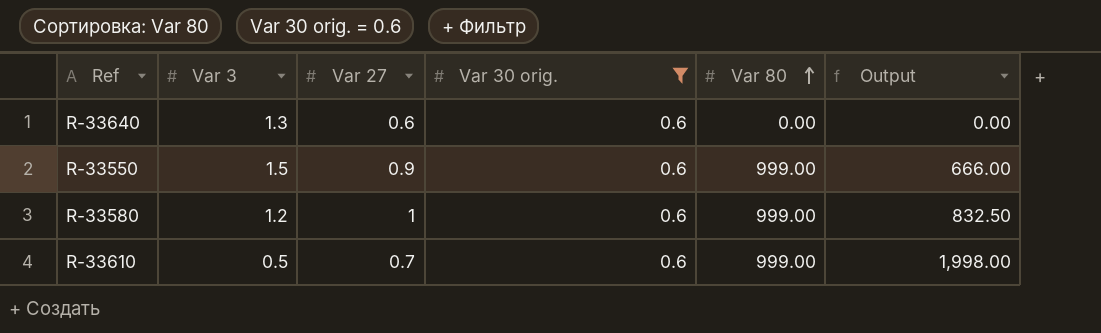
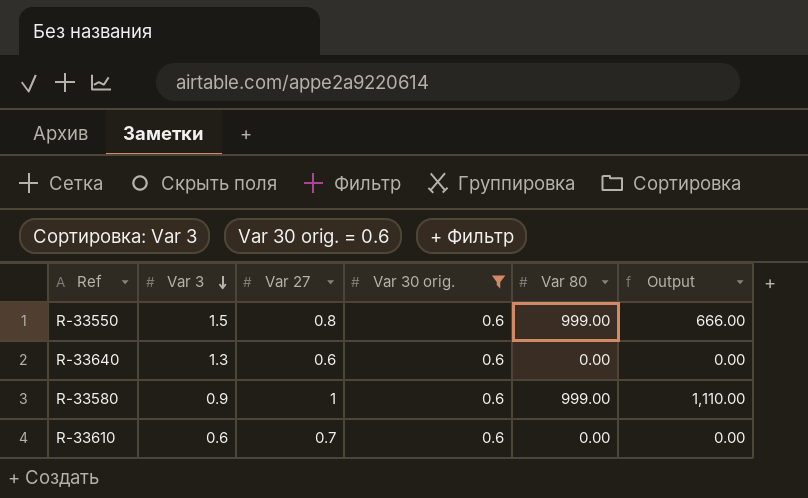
row order: Var 80 ascending -> Var 3 descending
R-33550 | Var 27: 0.9 -> 0.8
R-33580 | Var 3: 1.2 -> 0.9
R-33580 | Output: 832.50 -> 1,110.00
R-33610 | Var 3: 0.5 -> 0.6
R-33610 | Var 80: 999.00 -> 0.00
R-33610 | Output: 1,998.00 -> 0.00

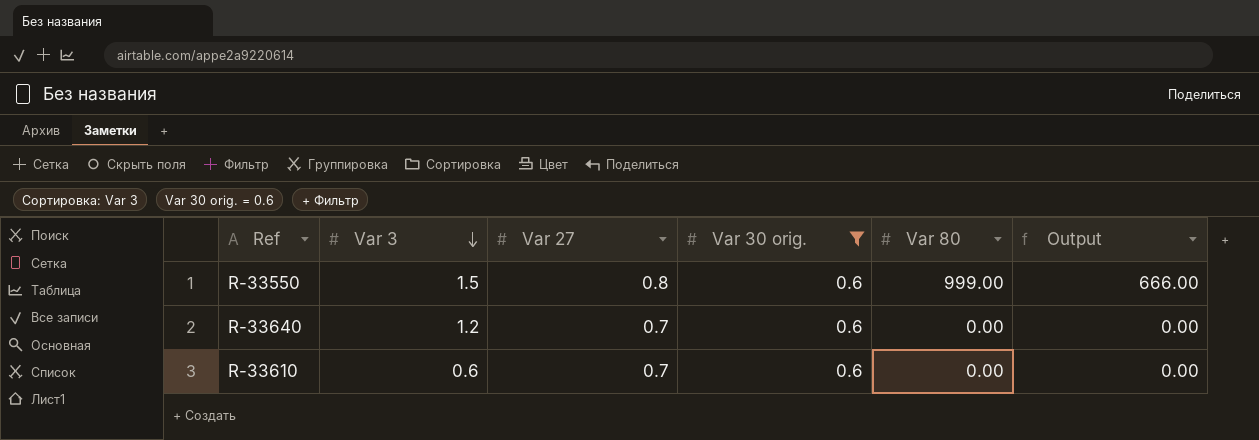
row R-33580: 0.9 | 1 | 0.6 | 999.00 | 1,110.00 -> none
R-33640 | Var 3: 1.3 -> 1.2
R-33640 | Var 27: 0.6 -> 0.7

